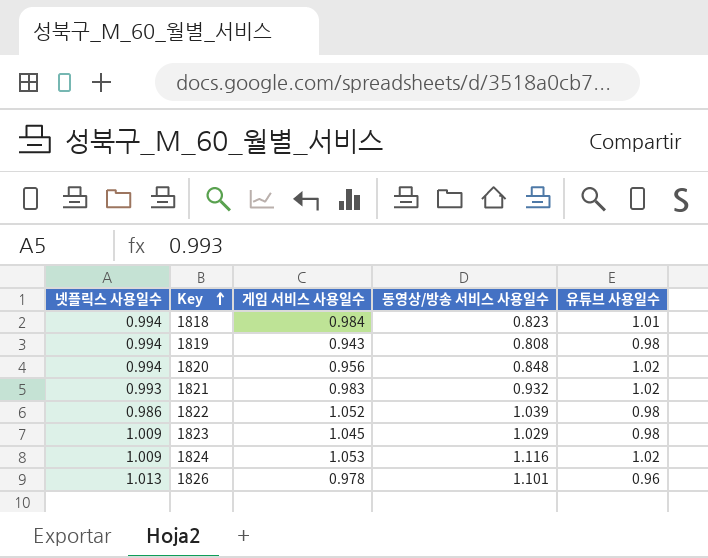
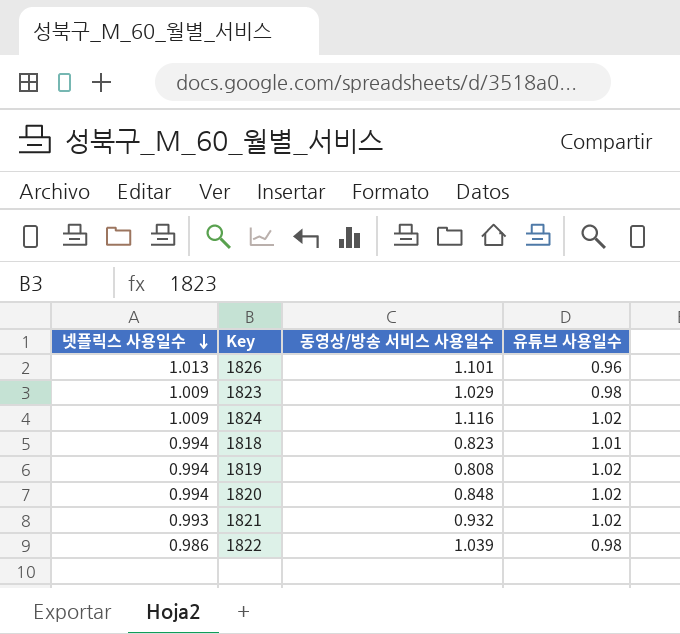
row order: Key ascending -> 넷플릭스 사용일수 descending
column 게임 서비스 사용일수 | position: 3 -> none
1819 | 유튜브 사용일수: 0.98 -> 1.02

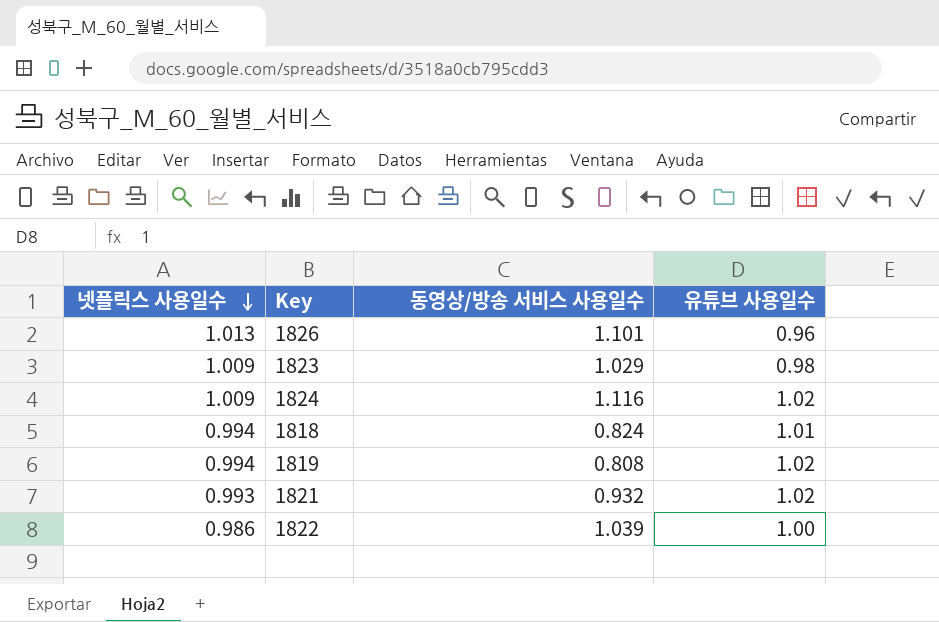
row 1820: 0.994 | 0.848 | 1.02 -> none
1818 | 동영상/방송 서비스 사용일수: 0.823 -> 0.824
1822 | 유튜브 사용일수: 0.98 -> 1.00

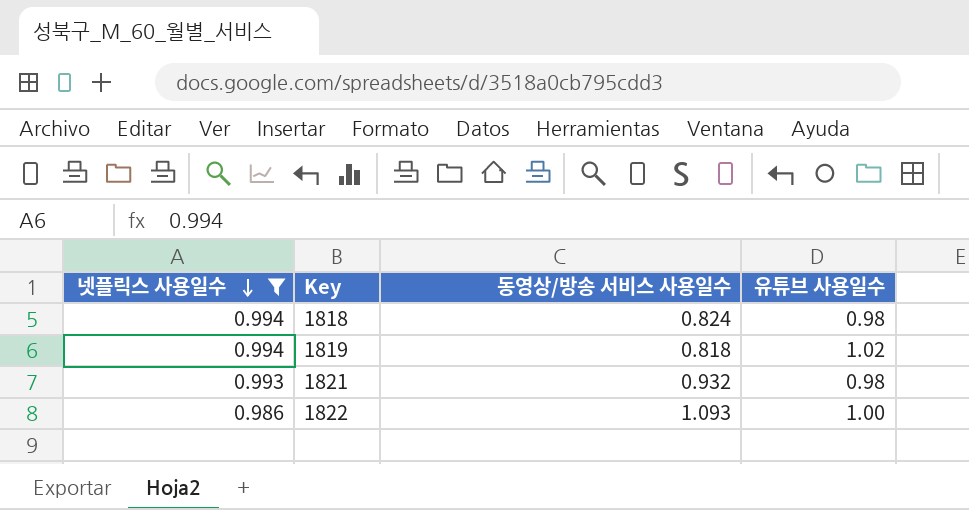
filter: none -> 넷플릭스 사용일수 <= 0.994
1818 | 유튜브 사용일수: 1.01 -> 0.98
1819 | 동영상/방송 서비스 사용일수: 0.808 -> 0.818
1821 | 유튜브 사용일수: 1.02 -> 0.98
1822 | 동영상/방송 서비스 사용일수: 1.039 -> 1.093

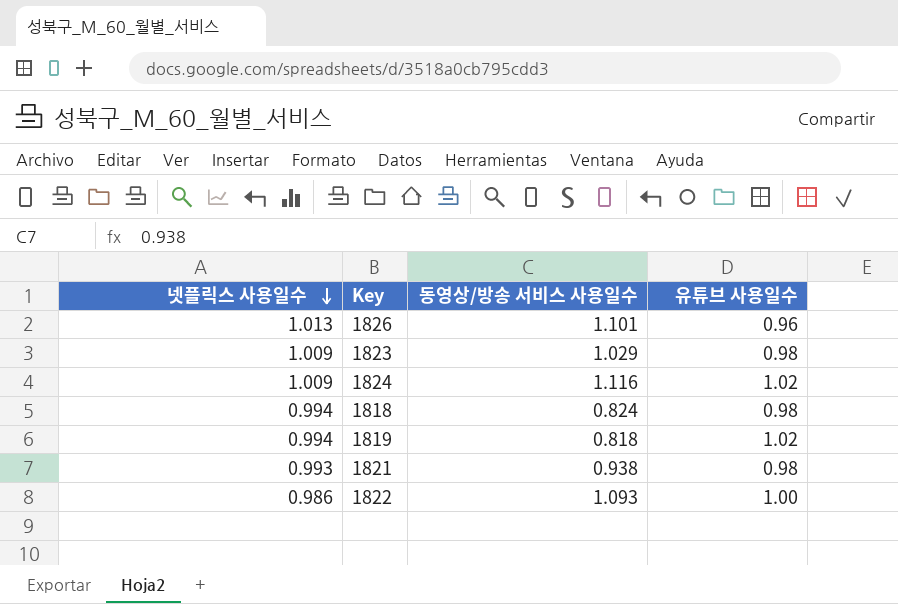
filter: 넷플릭스 사용일수 <= 0.994 -> none
1821 | 동영상/방송 서비스 사용일수: 0.932 -> 0.938

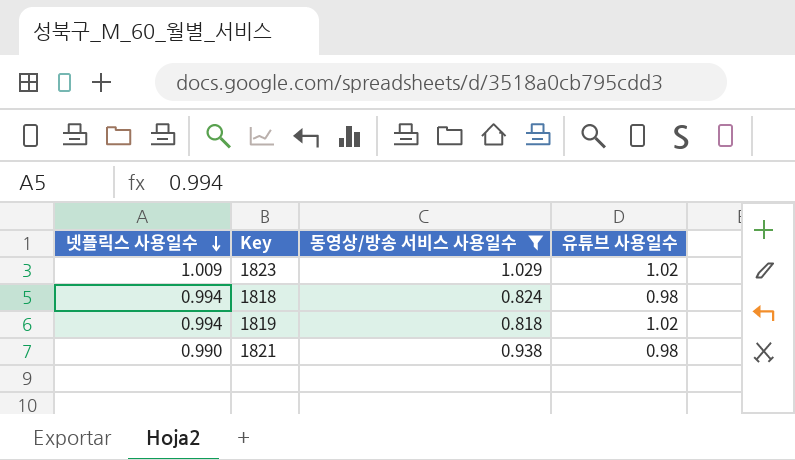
filter: none -> 동영상/방송 서비스 사용일수 <= 1.029
1823 | 유튜브 사용일수: 0.98 -> 1.02
1821 | 넷플릭스 사용일수: 0.993 -> 0.990

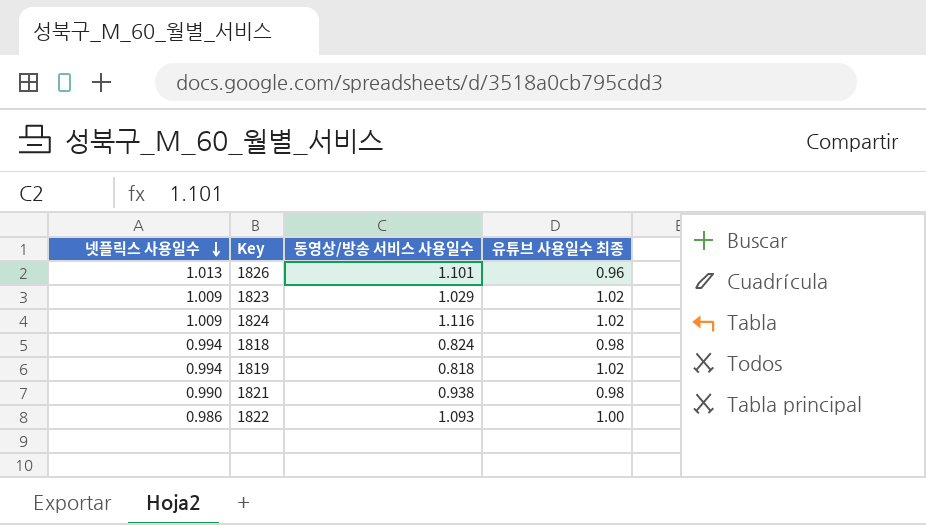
filter: 동영상/방송 서비스 사용일수 <= 1.029 -> none
column name: 유튜브 사용일수 -> 유튜브 사용일수 최종

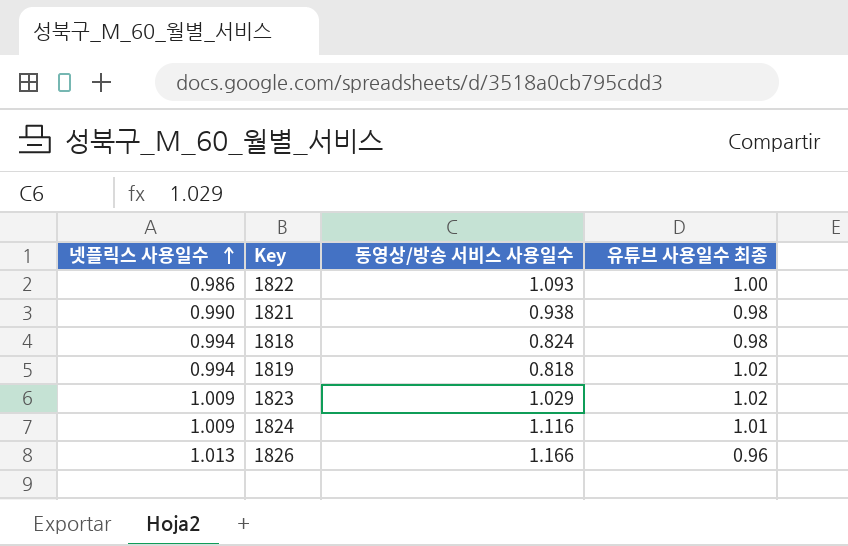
row order: 넷플릭스 사용일수 descending -> 넷플릭스 사용일수 ascending
1824 | 유튜브 사용일수 최종: 1.02 -> 1.01
1826 | 동영상/방송 서비스 사용일수: 1.101 -> 1.166

